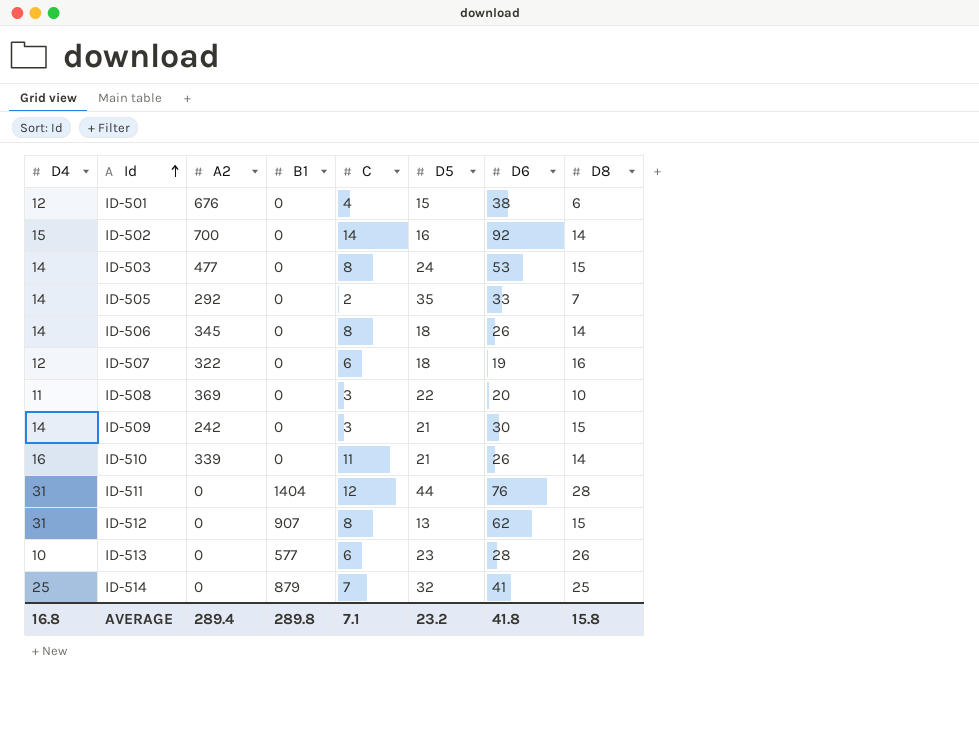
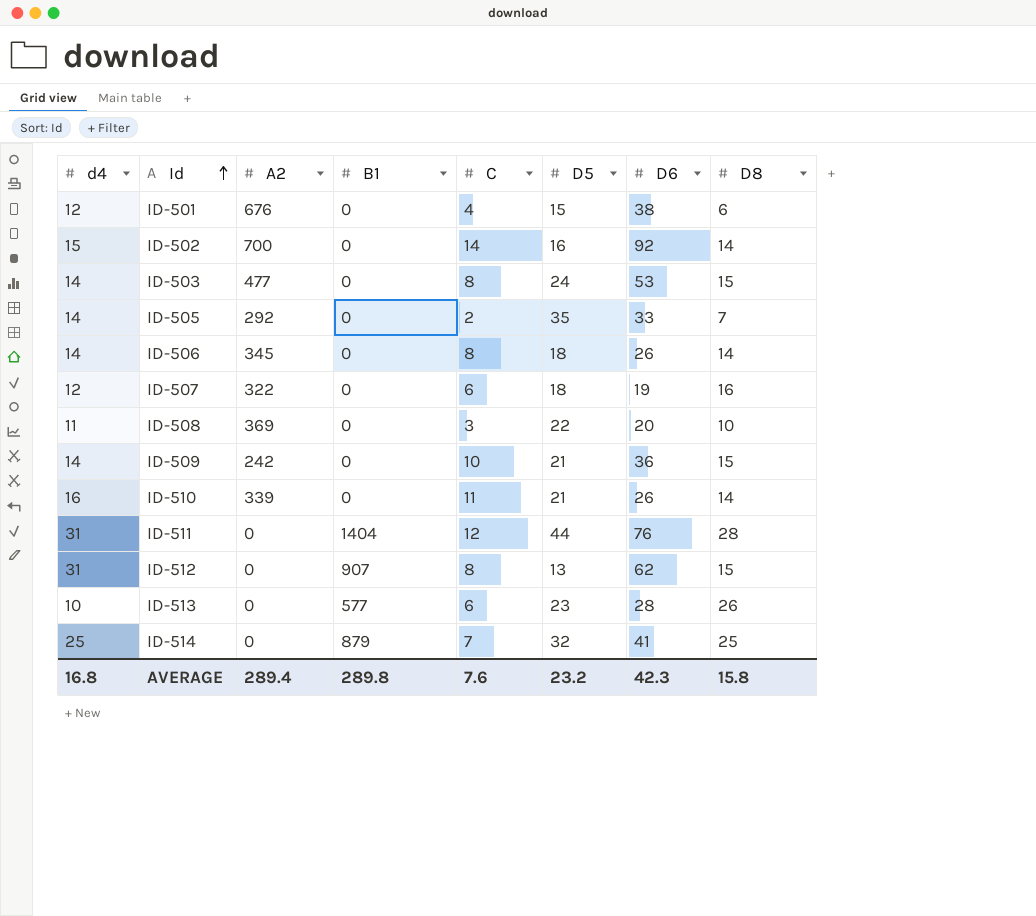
column name: D4 -> d4
ID-509 | C: 3 -> 10
ID-509 | D6: 30 -> 36
AVERAGE | C: 7.1 -> 7.6
AVERAGE | D6: 41.8 -> 42.3

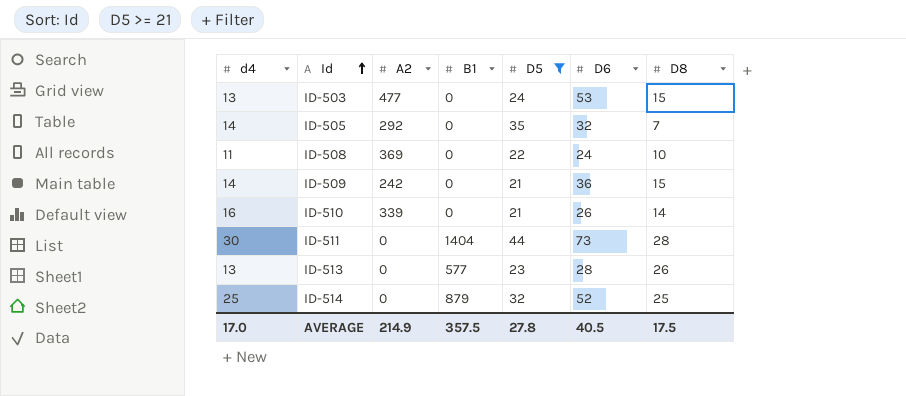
filter: none -> D5 >= 21
column C | position: 5 -> none
ID-503 | d4: 14 -> 13
ID-505 | D6: 33 -> 32
ID-508 | D6: 20 -> 24
ID-511 | d4: 31 -> 30
ID-511 | D6: 76 -> 73
ID-513 | d4: 10 -> 13
ID-514 | D6: 41 -> 52
AVERAGE | d4: 16.8 -> 17.0
AVERAGE | A2: 289.4 -> 214.9
AVERAGE | B1: 289.8 -> 357.5
AVERAGE | D5: 23.2 -> 27.8
AVERAGE | D6: 42.3 -> 40.5
AVERAGE | D8: 15.8 -> 17.5

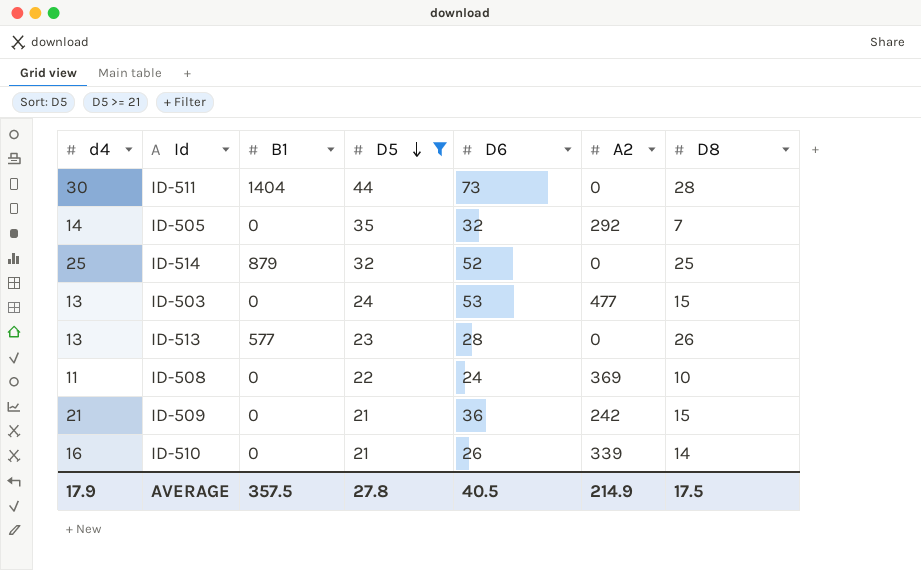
row order: Id ascending -> D5 descending
column A2 | position: 3 -> 6
ID-509 | d4: 14 -> 21
AVERAGE | d4: 17.0 -> 17.9

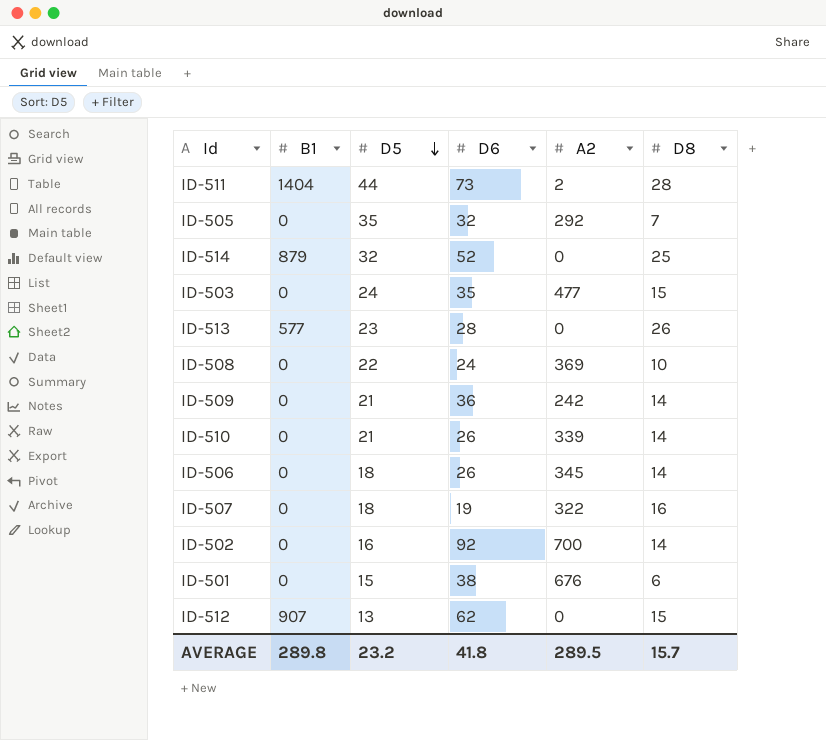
filter: D5 >= 21 -> none
column d4 | position: 1 -> none
ID-511 | A2: 0 -> 2
ID-503 | D6: 53 -> 35
ID-509 | D8: 15 -> 14
AVERAGE | B1: 357.5 -> 289.8
AVERAGE | D5: 27.8 -> 23.2
AVERAGE | D6: 40.5 -> 41.8
AVERAGE | A2: 214.9 -> 289.5
AVERAGE | D8: 17.5 -> 15.7

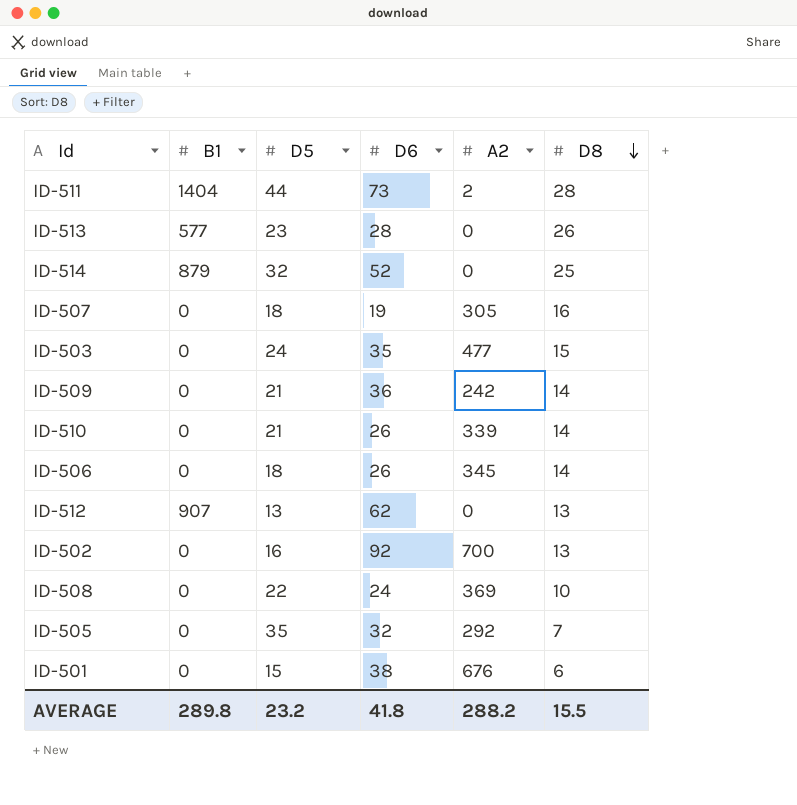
row order: D5 descending -> D8 descending
ID-507 | A2: 322 -> 305
ID-512 | D8: 15 -> 13
ID-502 | D8: 14 -> 13
AVERAGE | A2: 289.5 -> 288.2
AVERAGE | D8: 15.7 -> 15.5

